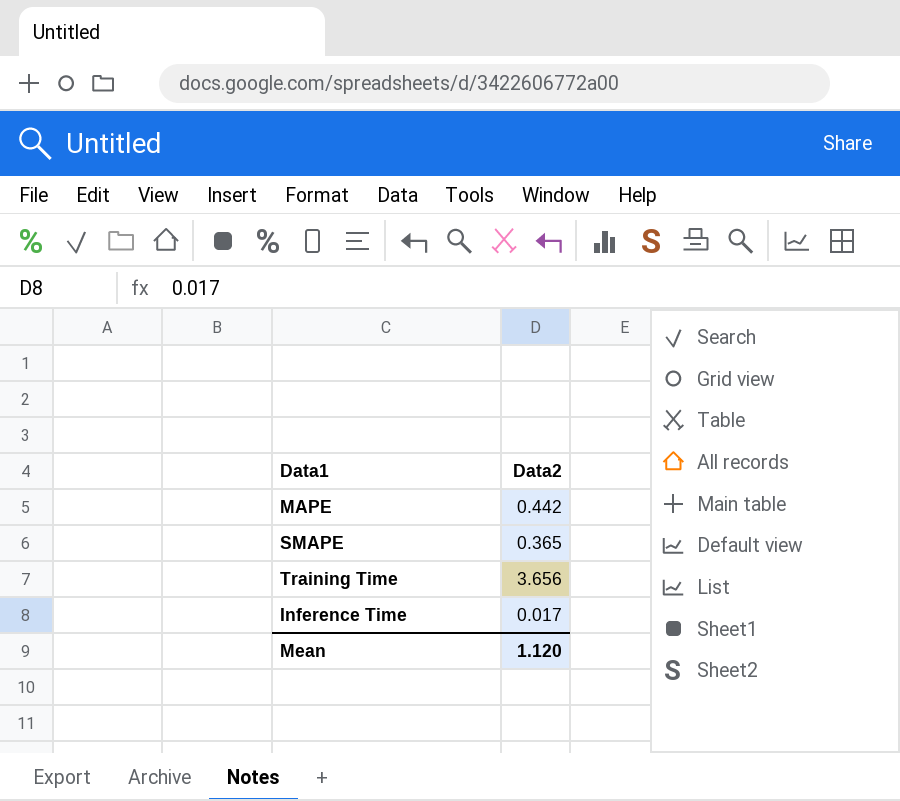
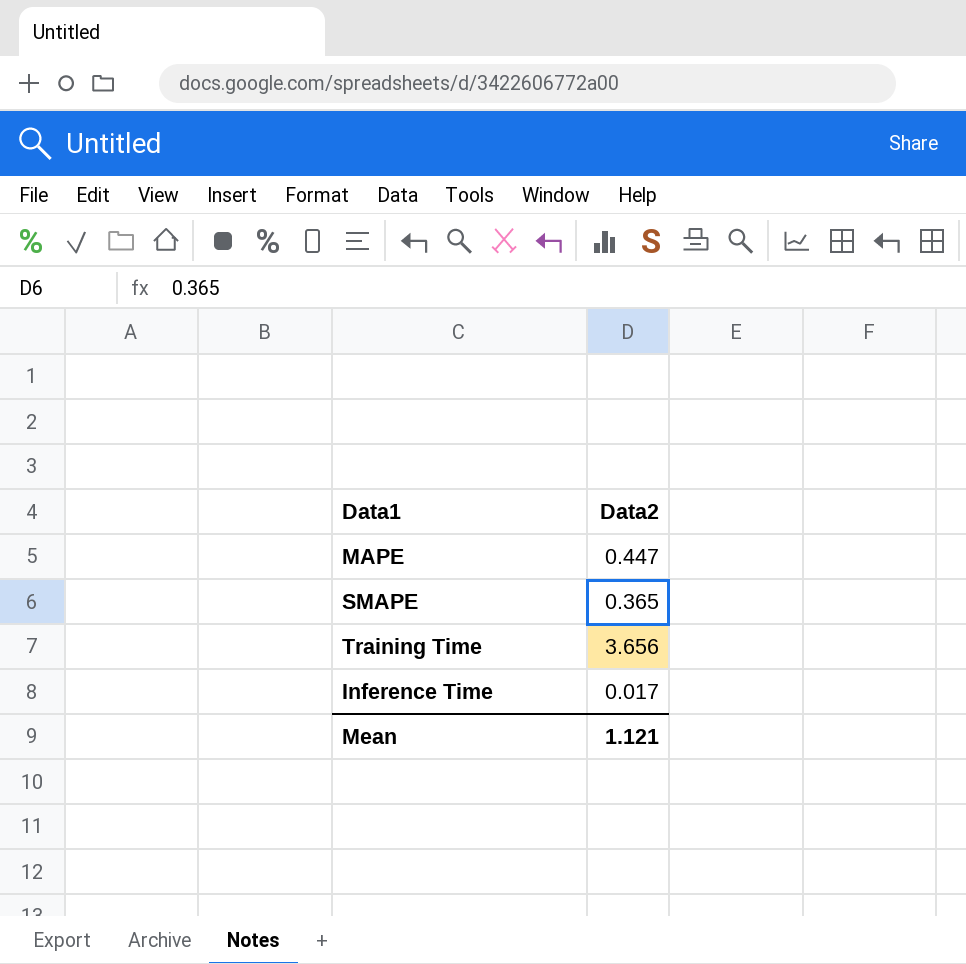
MAPE | Data2: 0.442 -> 0.447
Mean | Data2: 1.120 -> 1.121

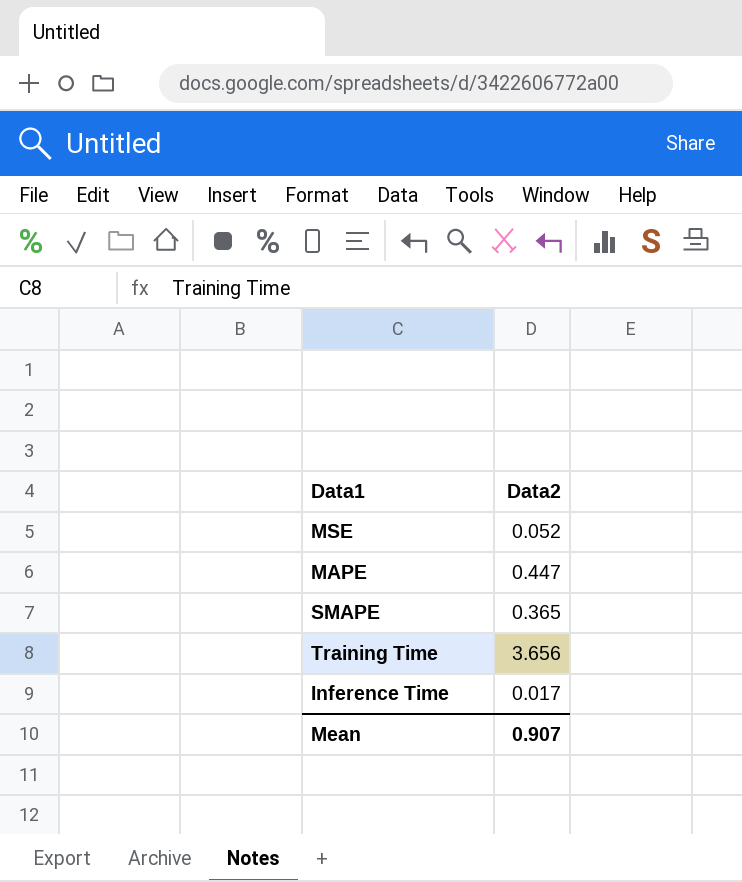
row MSE: none -> 0.052
Mean | Data2: 1.121 -> 0.907

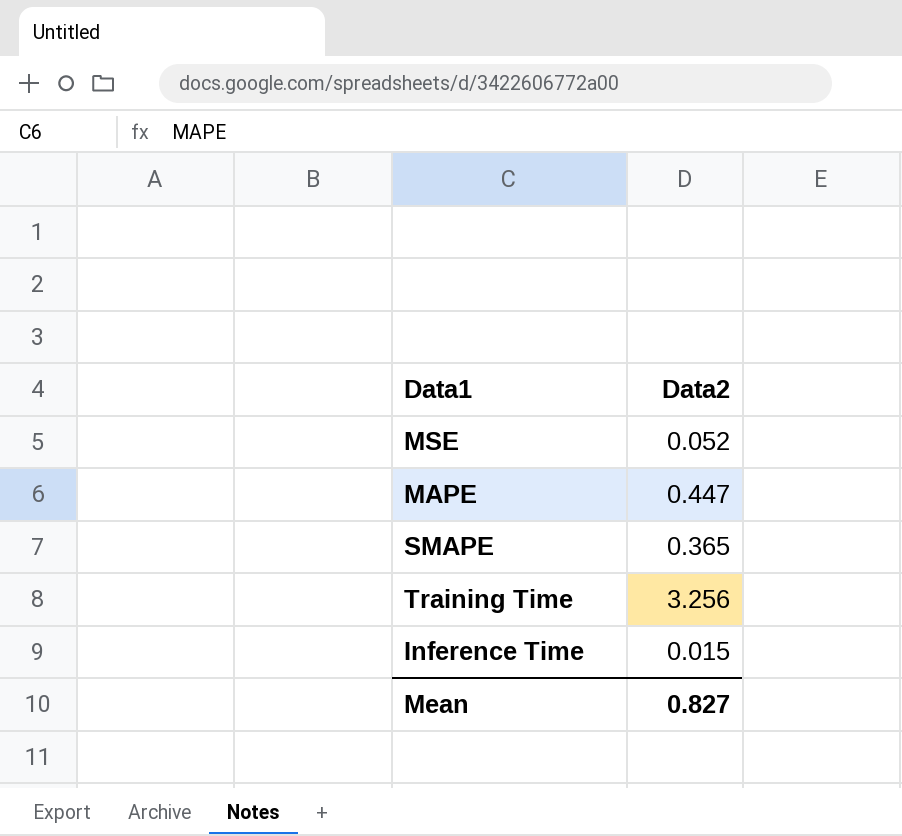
Training Time | Data2: 3.656 -> 3.256
Inference Time | Data2: 0.017 -> 0.015
Mean | Data2: 0.907 -> 0.827

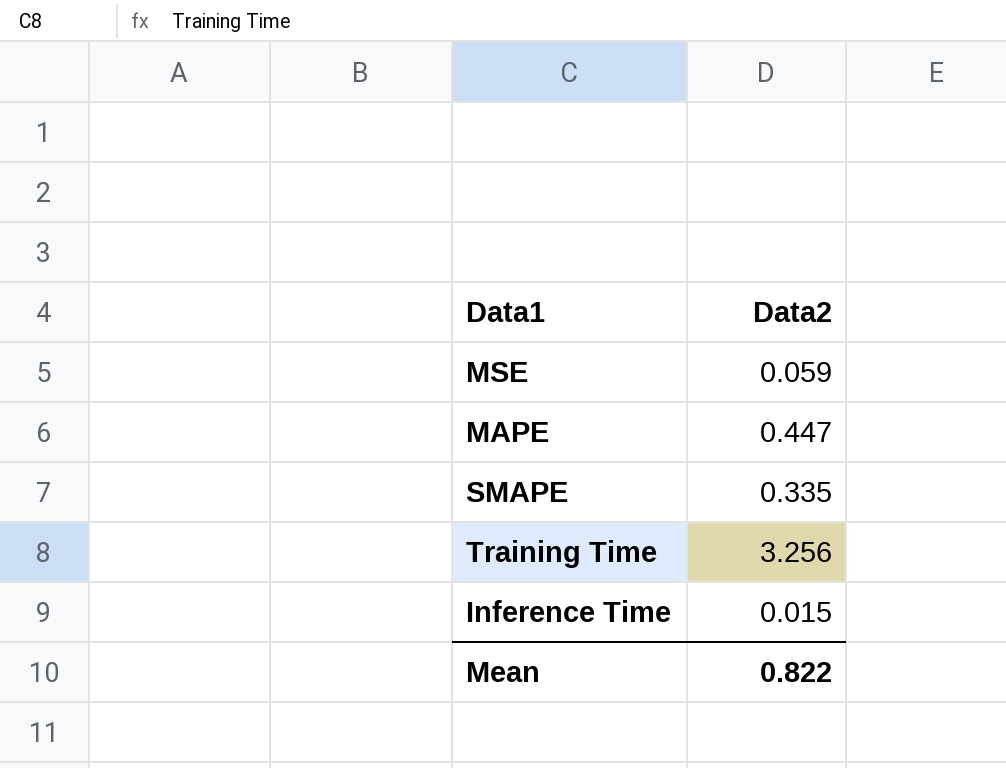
MSE | Data2: 0.052 -> 0.059
SMAPE | Data2: 0.365 -> 0.335
Mean | Data2: 0.827 -> 0.822

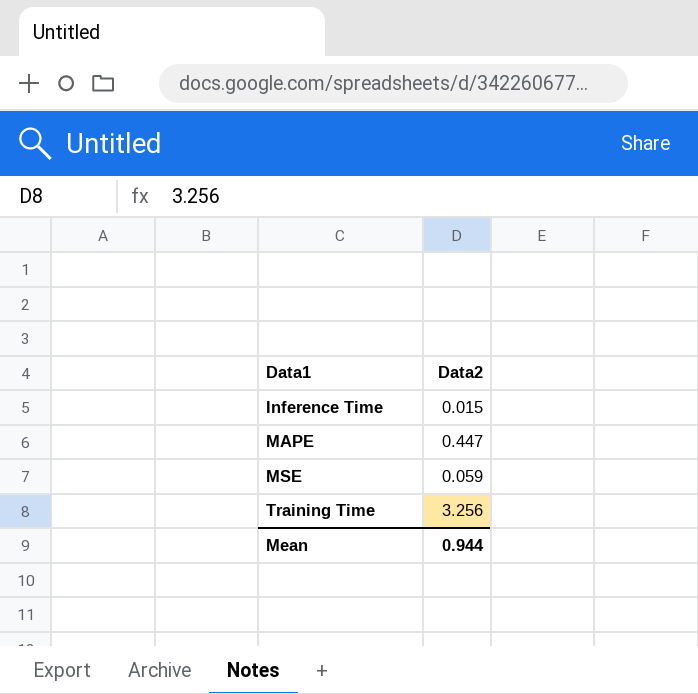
row order: none -> Data1 ascending
row SMAPE: 0.335 -> none
Mean | Data2: 0.822 -> 0.944

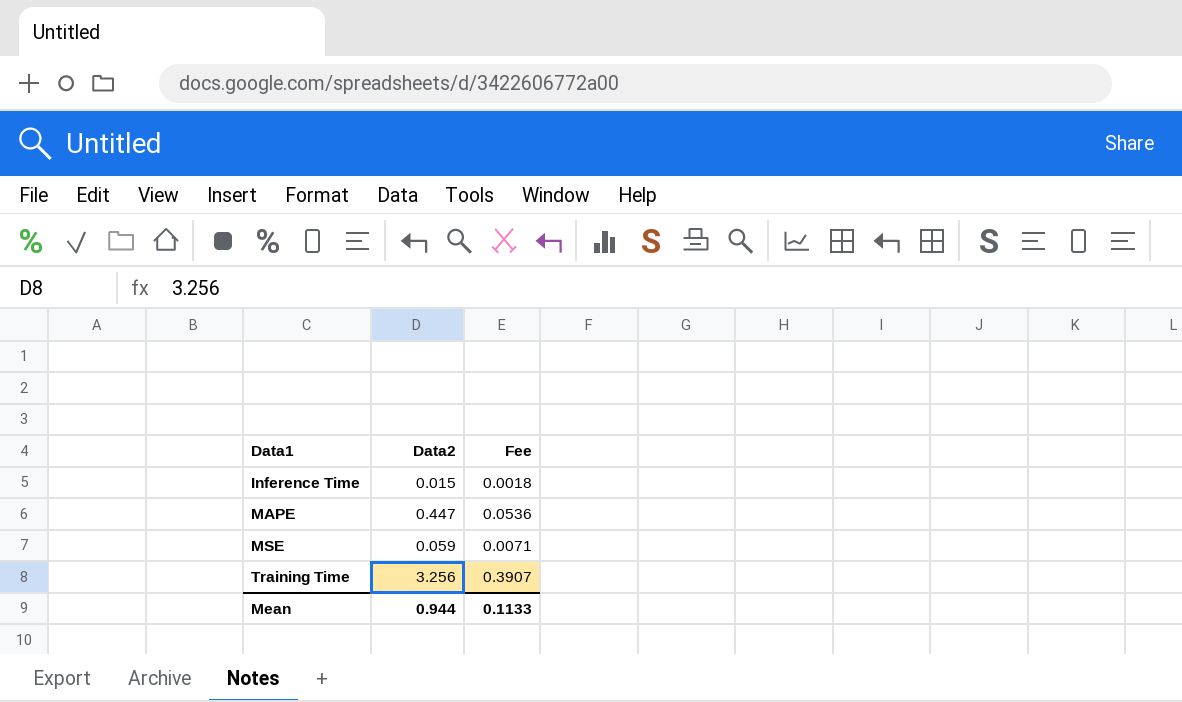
column Fee | formula: none -> [Data2] * 0.12

